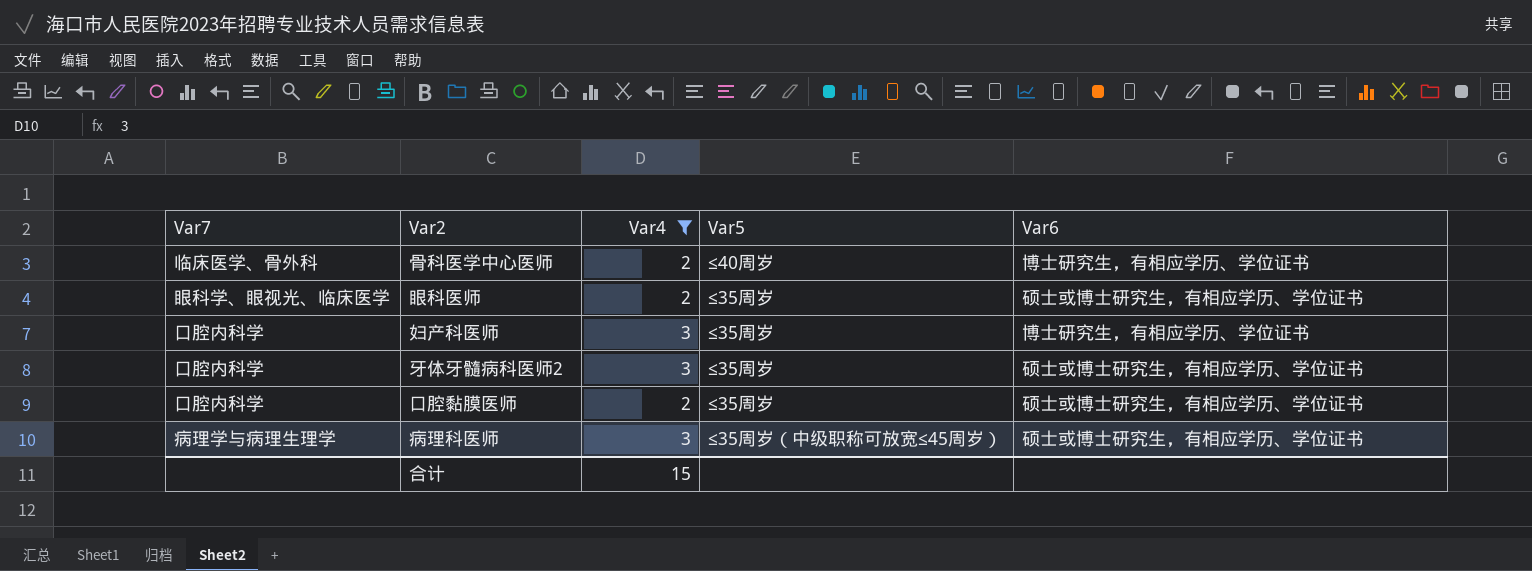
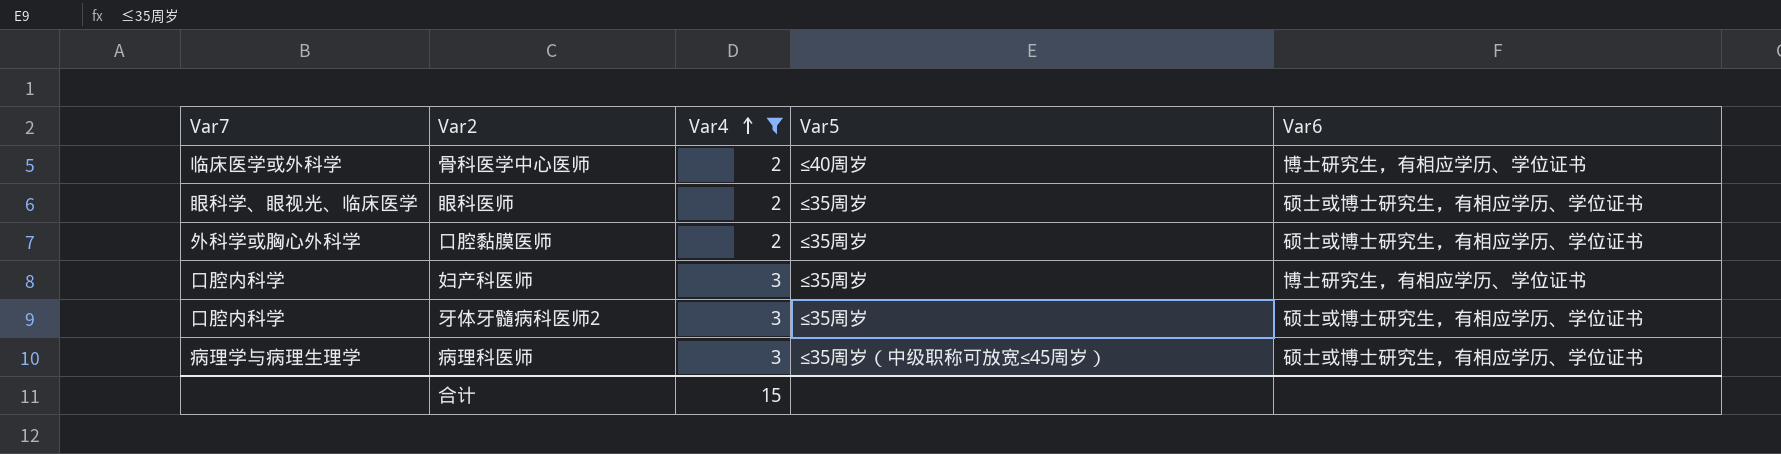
row order: none -> Var4 ascending
骨科医学中心医师 | Var7: 临床医学、骨外科 -> 临床医学或外科学
口腔黏膜医师 | Var7: 口腔内科学 -> 外科学或胸心外科学

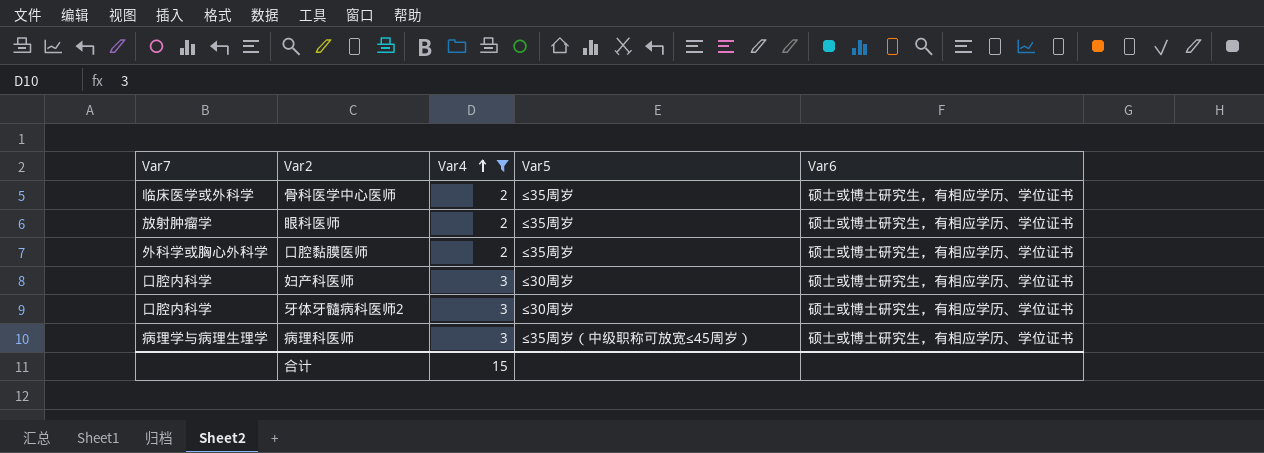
骨科医学中心医师 | Var5: ≤40周岁 -> ≤35周岁
骨科医学中心医师 | Var6: 博士研究生，有相应学历、学位证书 -> 硕士或博士研究生，有相应学历、学位证书
眼科医师 | Var7: 眼科学、眼视光、临床医学 -> 放射肿瘤学
妇产科医师 | Var5: ≤35周岁 -> ≤30周岁
妇产科医师 | Var6: 博士研究生，有相应学历、学位证书 -> 硕士或博士研究生，有相应学历、学位证书
牙体牙髓病科医师2 | Var5: ≤35周岁 -> ≤30周岁

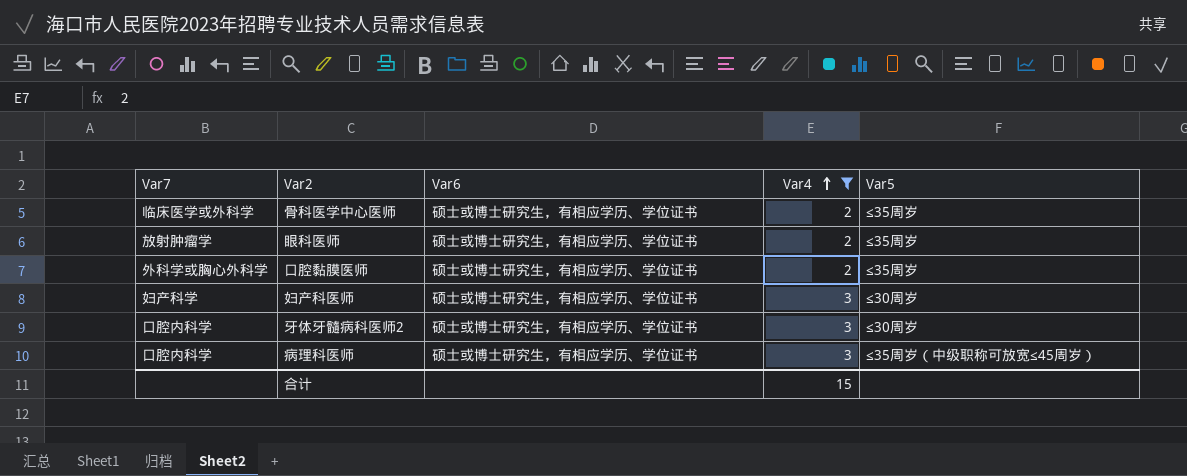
column Var6 | position: 5 -> 3
妇产科医师 | Var7: 口腔内科学 -> 妇产科学
病理科医师 | Var7: 病理学与病理生理学 -> 口腔内科学

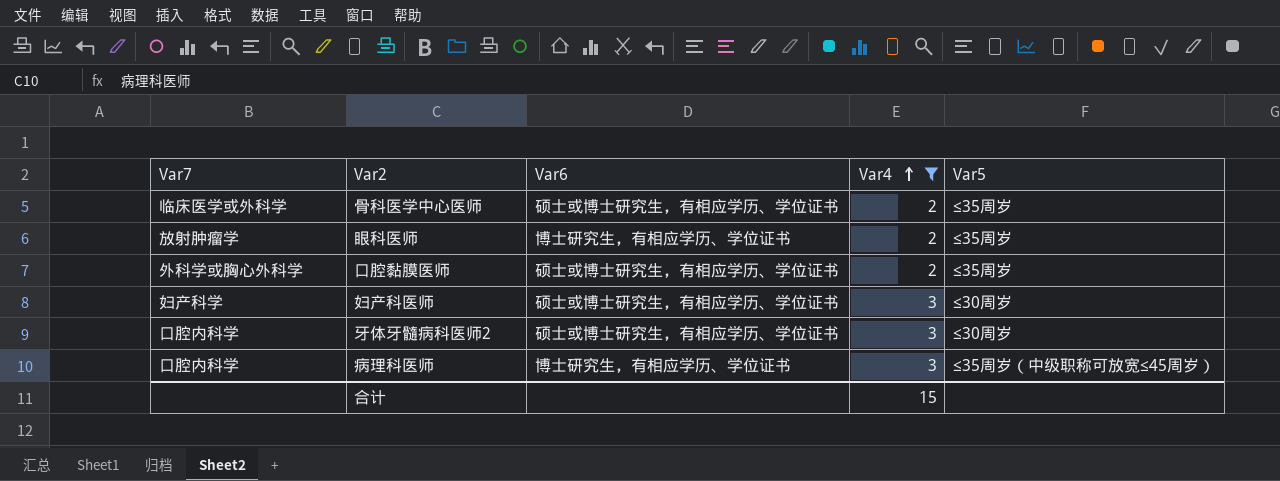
眼科医师 | Var6: 硕士或博士研究生，有相应学历、学位证书 -> 博士研究生，有相应学历、学位证书
病理科医师 | Var6: 硕士或博士研究生，有相应学历、学位证书 -> 博士研究生，有相应学历、学位证书

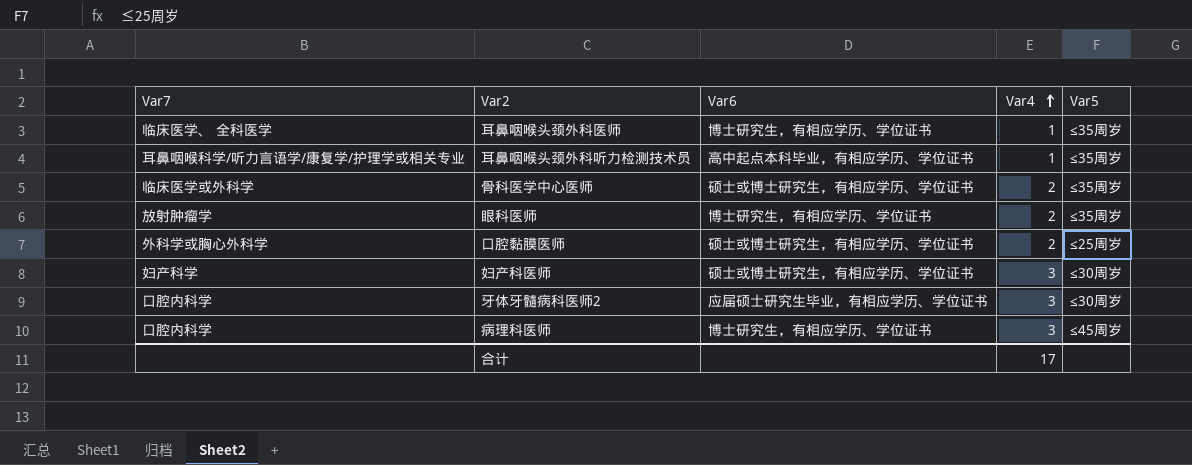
filter: Var4 != 1 -> none
口腔黏膜医师 | Var5: ≤35周岁 -> ≤25周岁
牙体牙髓病科医师2 | Var6: 硕士或博士研究生，有相应学历、学位证书 -> 应届硕士研究生毕业，有相应学历、学位证书
病理科医师 | Var5: ≤35周岁（中级职称可放宽≤45周岁） -> ≤45周岁
合计 | Var4: 15 -> 17

